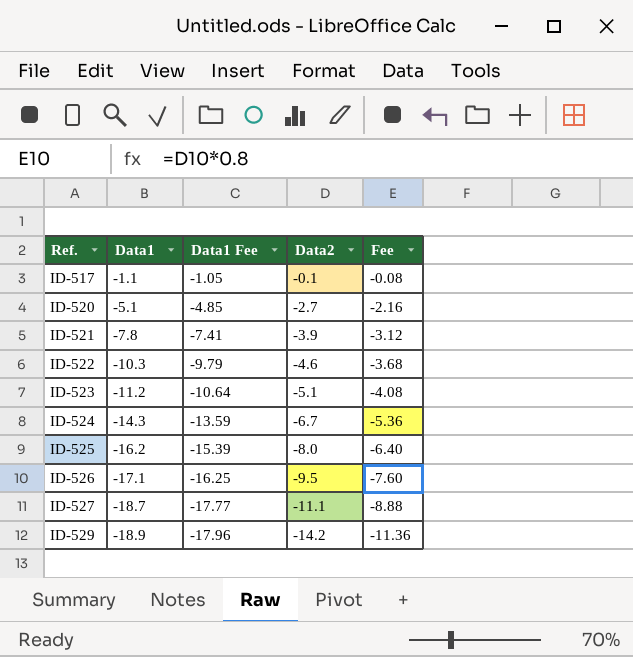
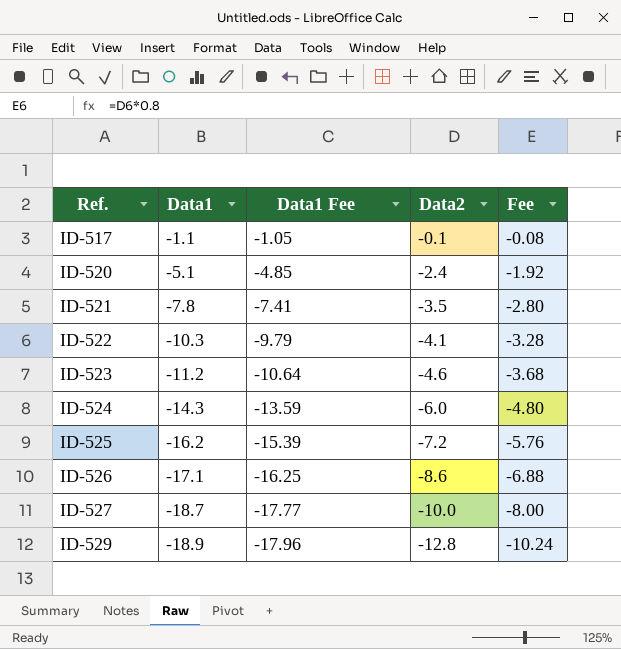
ID-520 | Data2: -2.7 -> -2.4
ID-520 | Fee: -2.16 -> -1.92
ID-521 | Data2: -3.9 -> -3.5
ID-521 | Fee: -3.12 -> -2.80
ID-522 | Data2: -4.6 -> -4.1
ID-522 | Fee: -3.68 -> -3.28
ID-523 | Data2: -5.1 -> -4.6
ID-523 | Fee: -4.08 -> -3.68
ID-524 | Data2: -6.7 -> -6.0
ID-524 | Fee: -5.36 -> -4.80
ID-525 | Data2: -8.0 -> -7.2
ID-525 | Fee: -6.40 -> -5.76
ID-526 | Data2: -9.5 -> -8.6
ID-526 | Fee: -7.60 -> -6.88
ID-527 | Data2: -11.1 -> -10.0
ID-527 | Fee: -8.88 -> -8.00
ID-529 | Data2: -14.2 -> -12.8
ID-529 | Fee: -11.36 -> -10.24

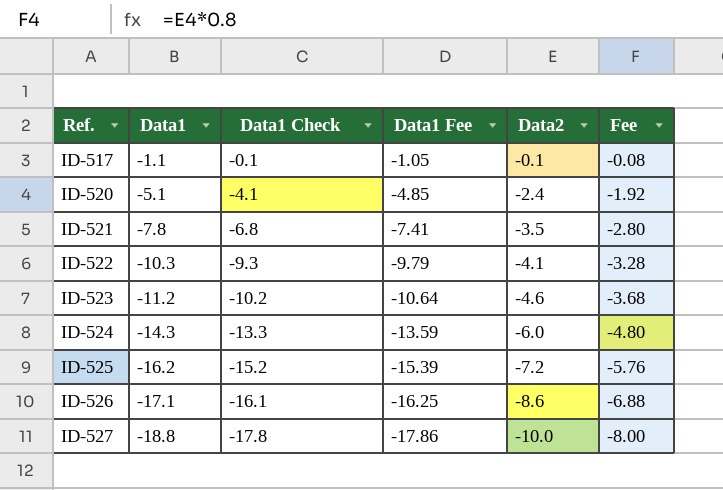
column Data1 Check | formula: none -> [Data1] + 1
row ID-529: -18.9 | -17.96 | -12.8 | -10.24 -> none
ID-527 | Data1: -18.7 -> -18.8
ID-527 | Data1 Fee: -17.77 -> -17.86

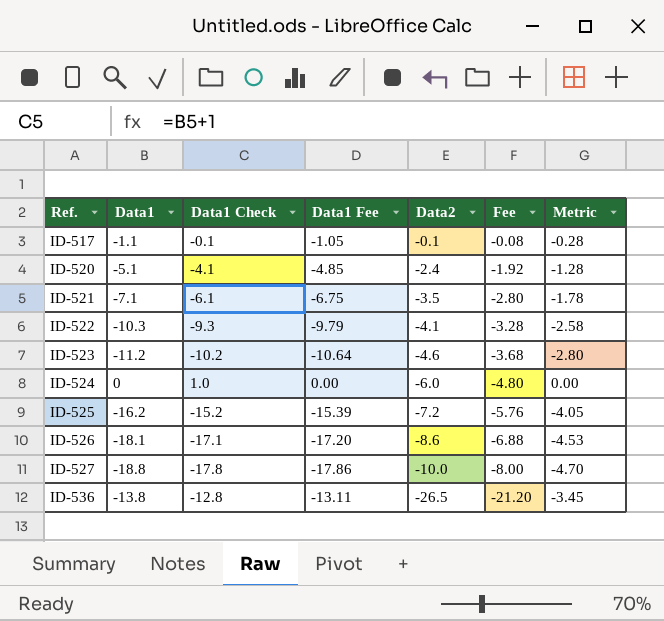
column Metric | formula: none -> [Data1] * 0.25
ID-521 | Data1: -7.8 -> -7.1
ID-521 | Data1 Check: -6.8 -> -6.1
ID-521 | Data1 Fee: -7.41 -> -6.75
ID-524 | Data1: -14.3 -> 0
ID-524 | Data1 Check: -13.3 -> 1.0
ID-524 | Data1 Fee: -13.59 -> 0.00
ID-526 | Data1: -17.1 -> -18.1
ID-526 | Data1 Check: -16.1 -> -17.1
ID-526 | Data1 Fee: -16.25 -> -17.20
row ID-536: none -> -13.8 | -12.8 | -13.11 | -26.5 | -21.20 | -3.45

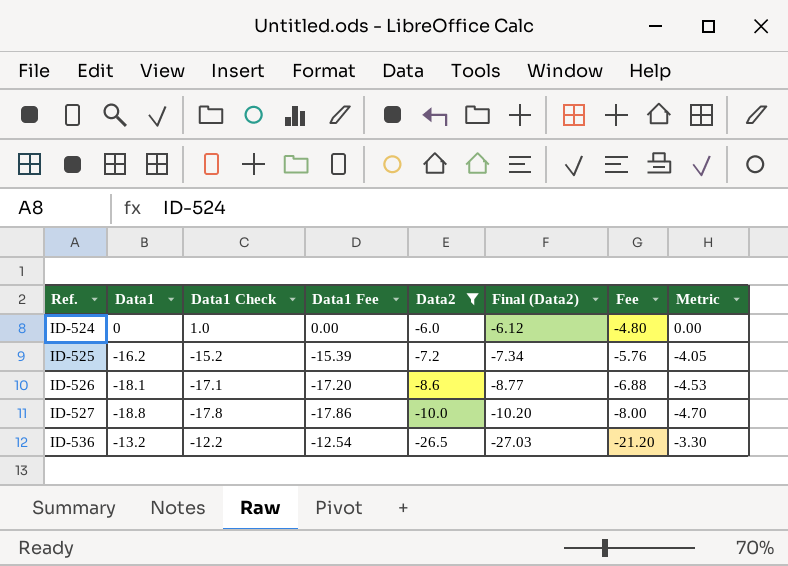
filter: none -> Data2 <= -6.0
column Final (Data2) | formula: none -> [Data2] * 1.02
ID-536 | Data1: -13.8 -> -13.2
ID-536 | Data1 Check: -12.8 -> -12.2
ID-536 | Data1 Fee: -13.11 -> -12.54
ID-536 | Metric: -3.45 -> -3.30

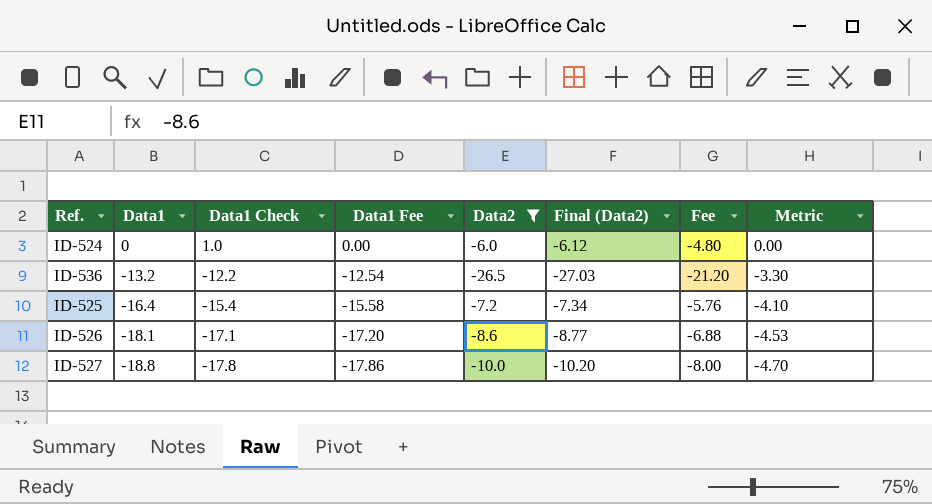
row order: Ref. ascending -> Data1 descending
ID-525 | Data1: -16.2 -> -16.4
ID-525 | Data1 Check: -15.2 -> -15.4
ID-525 | Data1 Fee: -15.39 -> -15.58
ID-525 | Metric: -4.05 -> -4.10

